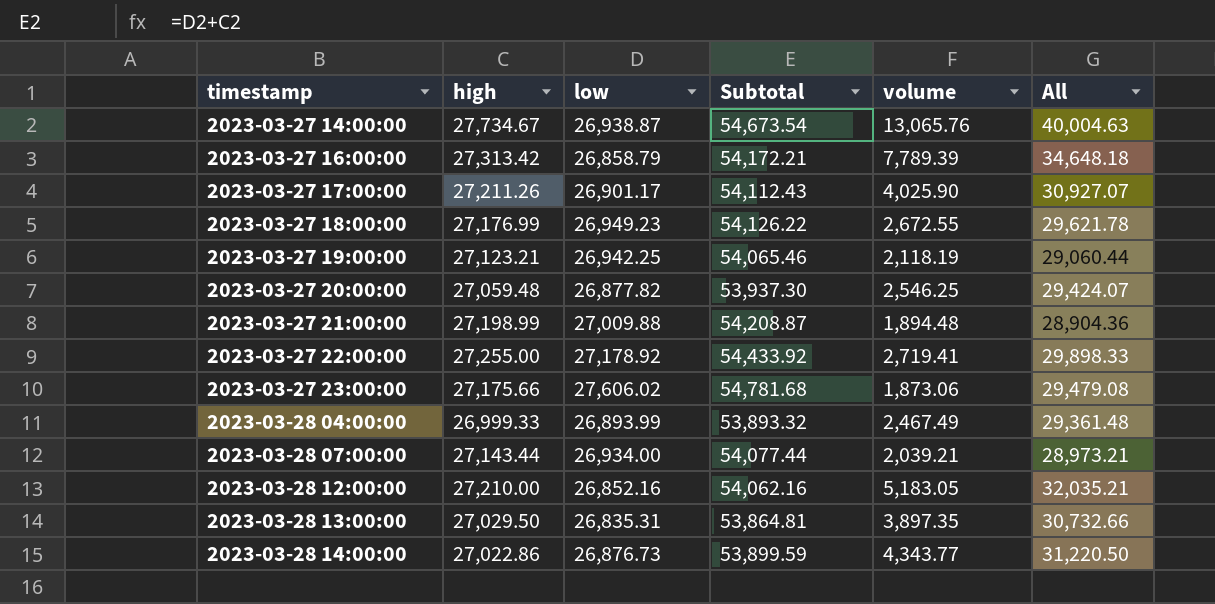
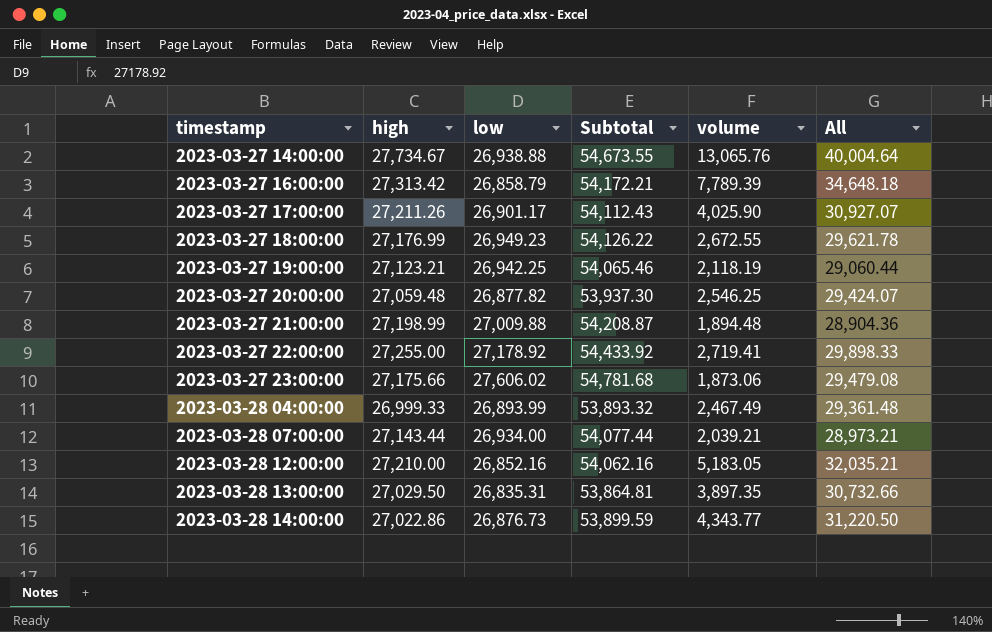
2023-03-27 14:00:00 | low: 26,938.87 -> 26,938.88
2023-03-27 14:00:00 | Subtotal: 54,673.54 -> 54,673.55
2023-03-27 14:00:00 | All: 40,004.63 -> 40,004.64

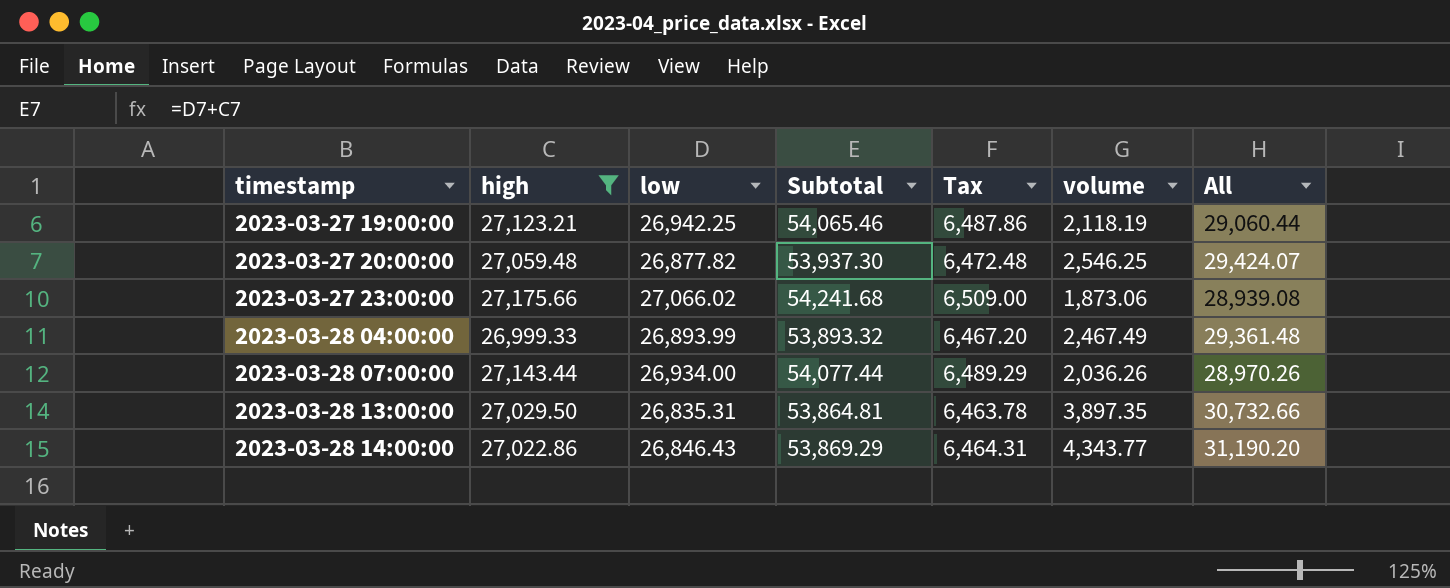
filter: none -> high <= 27,175.66
column Tax | formula: none -> [Subtotal] * 0.12
2023-03-27 23:00:00 | low: 27,606.02 -> 27,066.02
2023-03-27 23:00:00 | Subtotal: 54,781.68 -> 54,241.68
2023-03-27 23:00:00 | All: 29,479.08 -> 28,939.08
2023-03-28 07:00:00 | volume: 2,039.21 -> 2,036.26
2023-03-28 07:00:00 | All: 28,973.21 -> 28,970.26
2023-03-28 14:00:00 | low: 26,876.73 -> 26,846.43
2023-03-28 14:00:00 | Subtotal: 53,899.59 -> 53,869.29
2023-03-28 14:00:00 | All: 31,220.50 -> 31,190.20

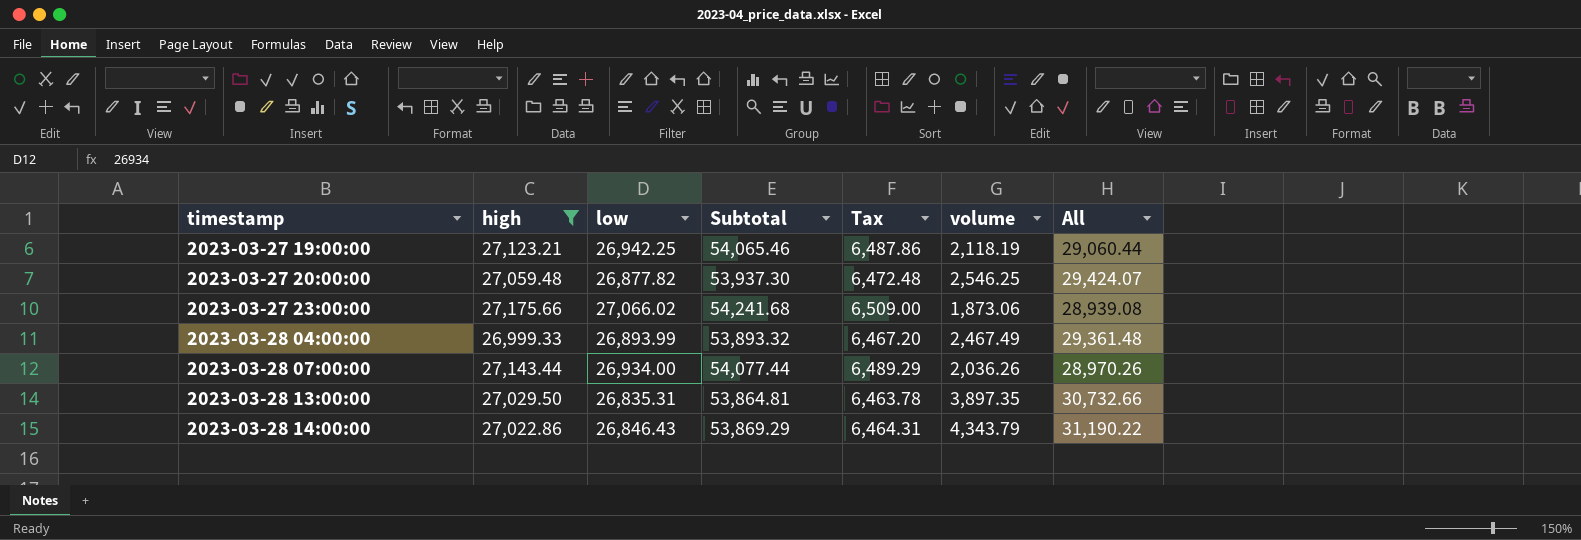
2023-03-28 14:00:00 | volume: 4,343.77 -> 4,343.79
2023-03-28 14:00:00 | All: 31,190.20 -> 31,190.22

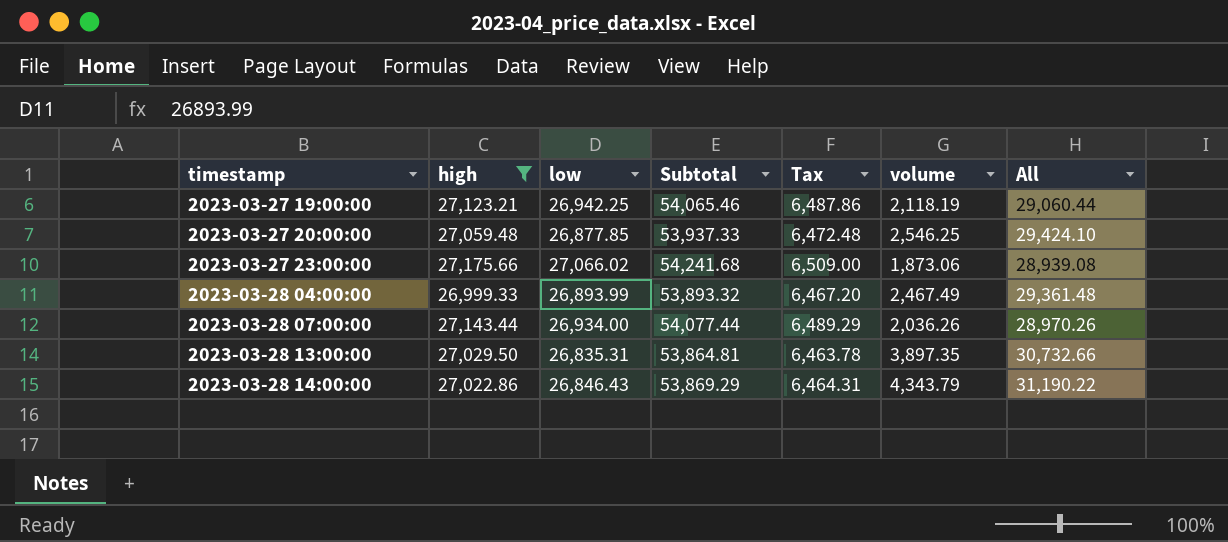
2023-03-27 20:00:00 | low: 26,877.82 -> 26,877.85
2023-03-27 20:00:00 | Subtotal: 53,937.30 -> 53,937.33
2023-03-27 20:00:00 | All: 29,424.07 -> 29,424.10

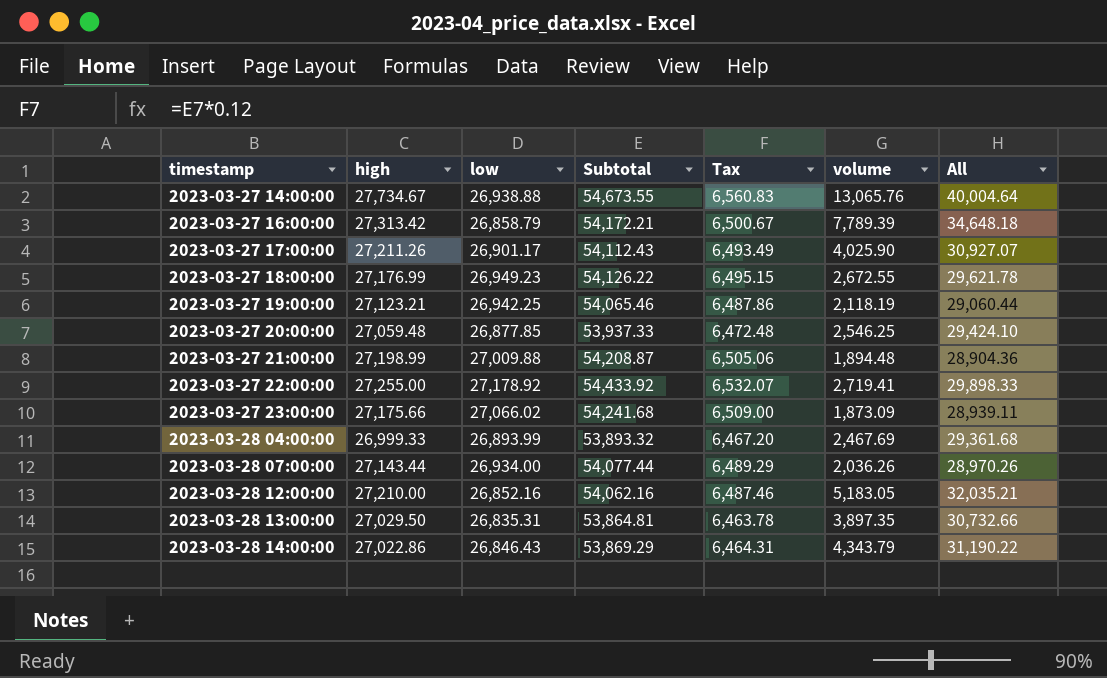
filter: high <= 27,175.66 -> none
2023-03-27 23:00:00 | volume: 1,873.06 -> 1,873.09
2023-03-27 23:00:00 | All: 28,939.08 -> 28,939.11
2023-03-28 04:00:00 | volume: 2,467.49 -> 2,467.69
2023-03-28 04:00:00 | All: 29,361.48 -> 29,361.68

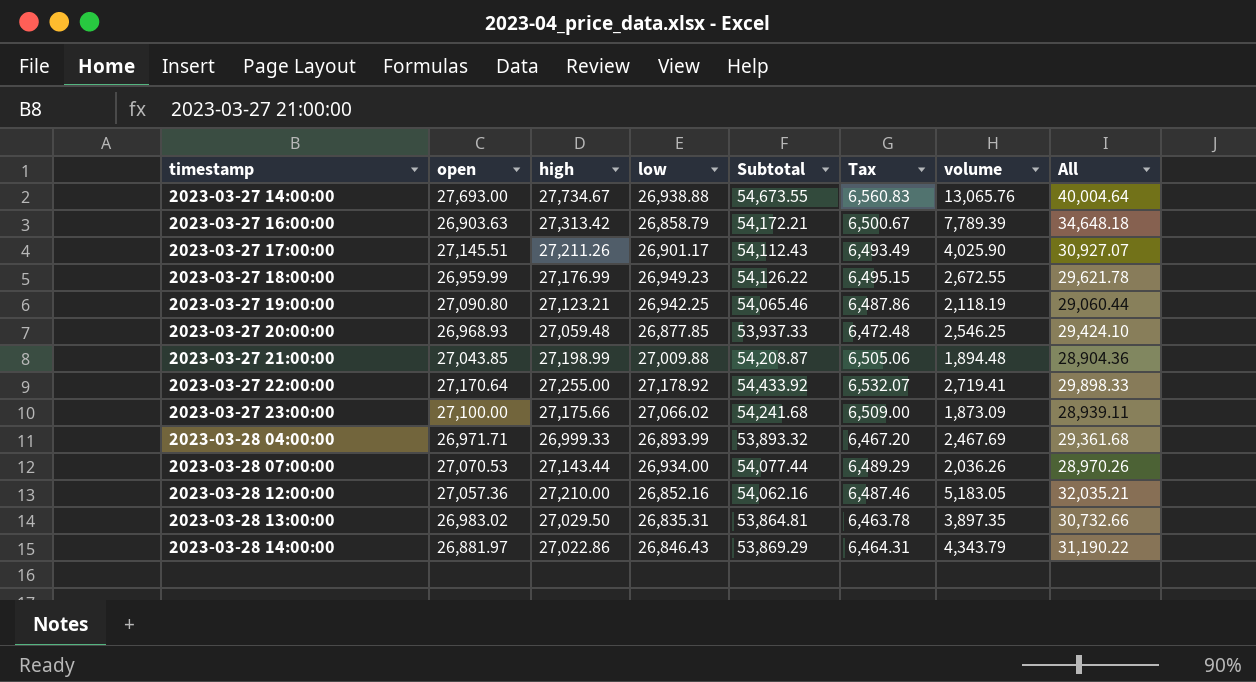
column open | position: none -> 2

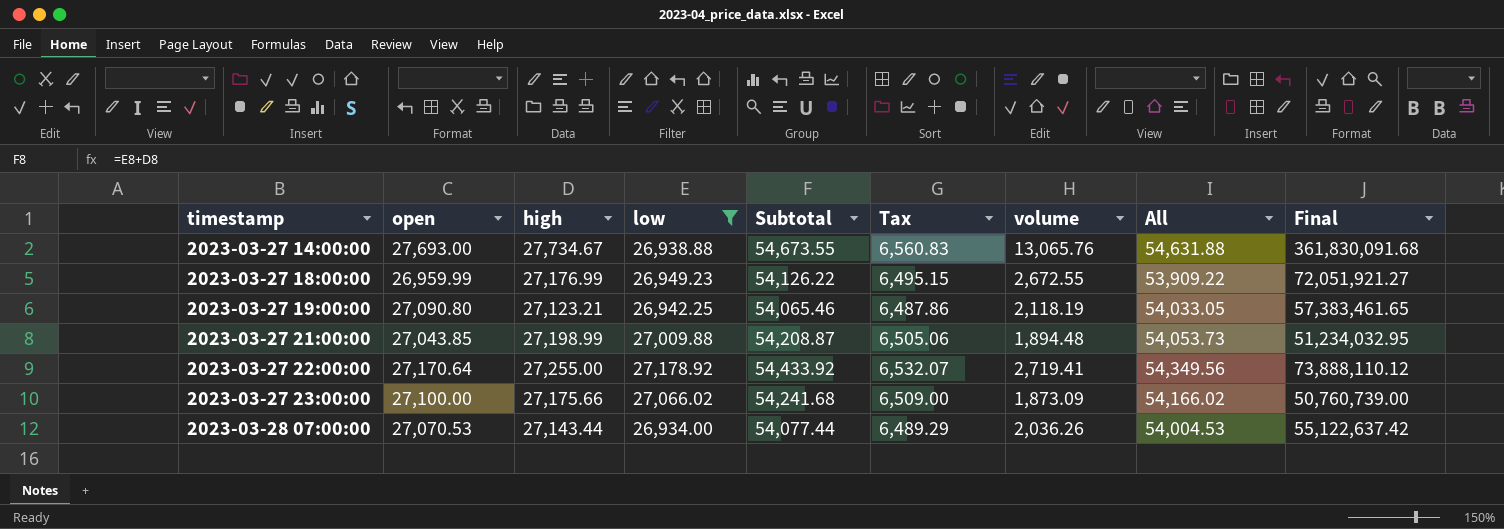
filter: none -> low >= 26,934.00
column All | formula: [low] + [volume] -> [open] + [low]
column Final | formula: none -> [open] * [volume]

